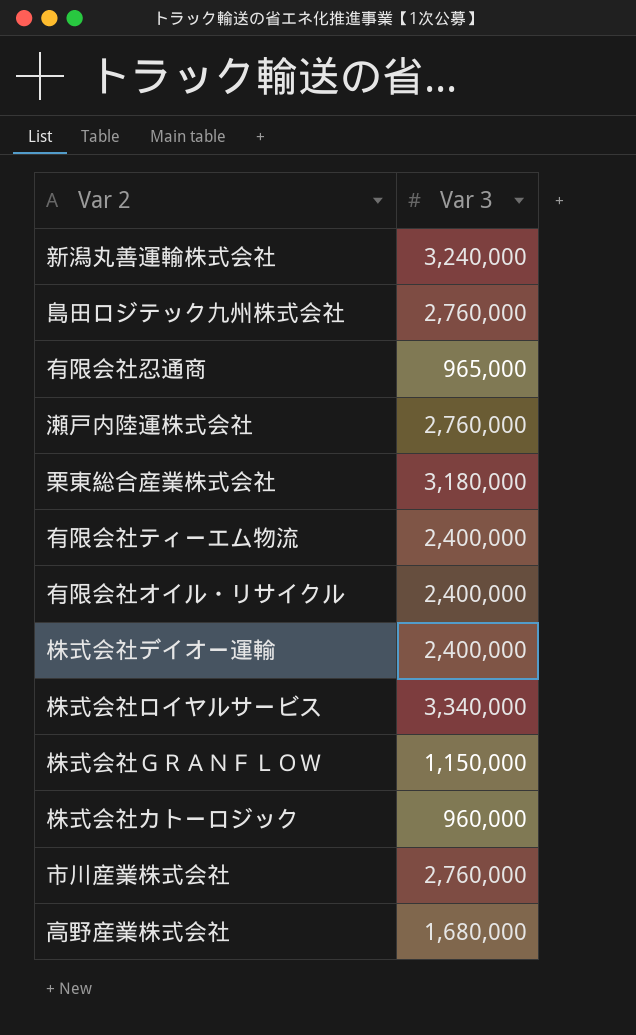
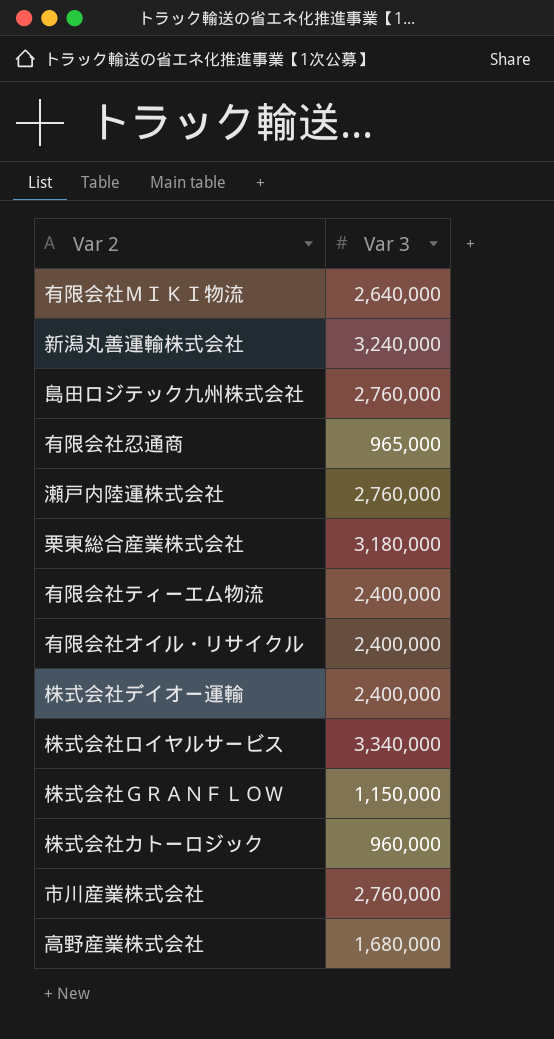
row 有限会社ＭＩＫＩ物流: none -> 2,640,000

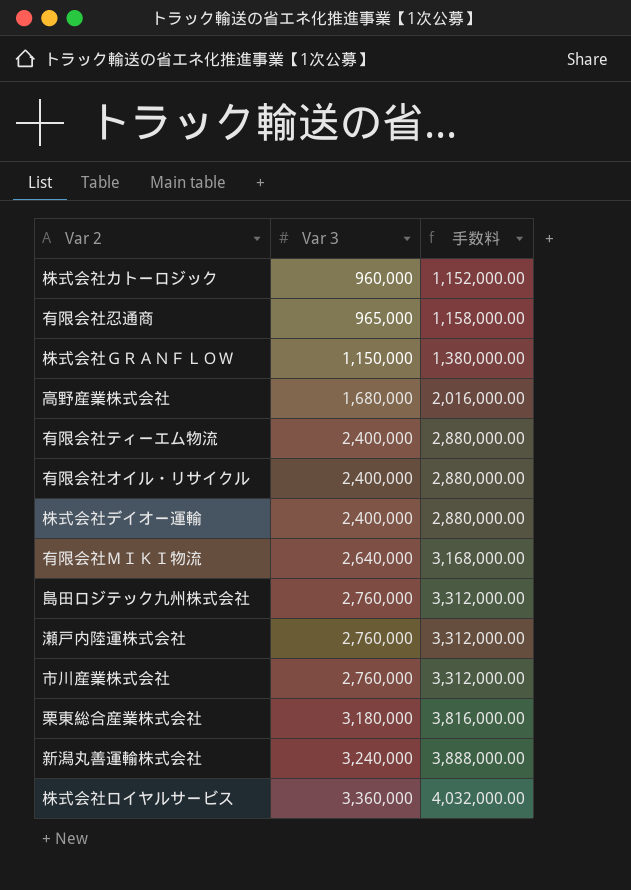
row order: none -> Var 3 ascending
column 手数料 | formula: none -> [Var 3] * 1.2
株式会社ロイヤルサービス | Var 3: 3,340,000 -> 3,360,000

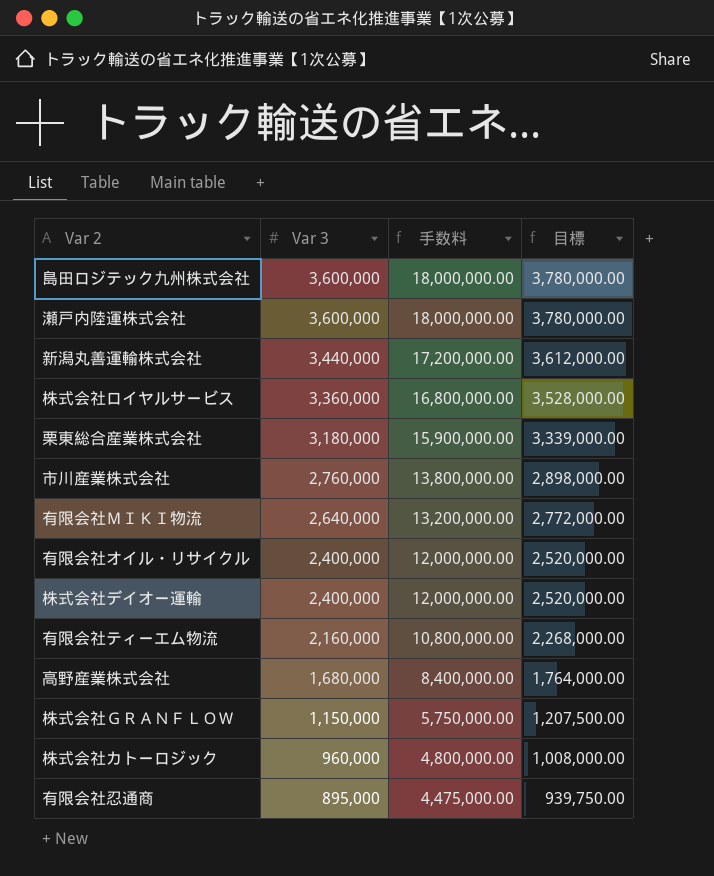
row order: Var 3 ascending -> Var 3 descending
column 手数料 | formula: [Var 3] * 1.2 -> [Var 3] * 5
column 目標 | formula: none -> [Var 3] * 1.05
島田ロジテック九州株式会社 | Var 3: 2,760,000 -> 3,600,000
瀬戸内陸運株式会社 | Var 3: 2,760,000 -> 3,600,000
新潟丸善運輸株式会社 | Var 3: 3,240,000 -> 3,440,000
有限会社ティーエム物流 | Var 3: 2,400,000 -> 2,160,000
有限会社忍通商 | Var 3: 965,000 -> 895,000

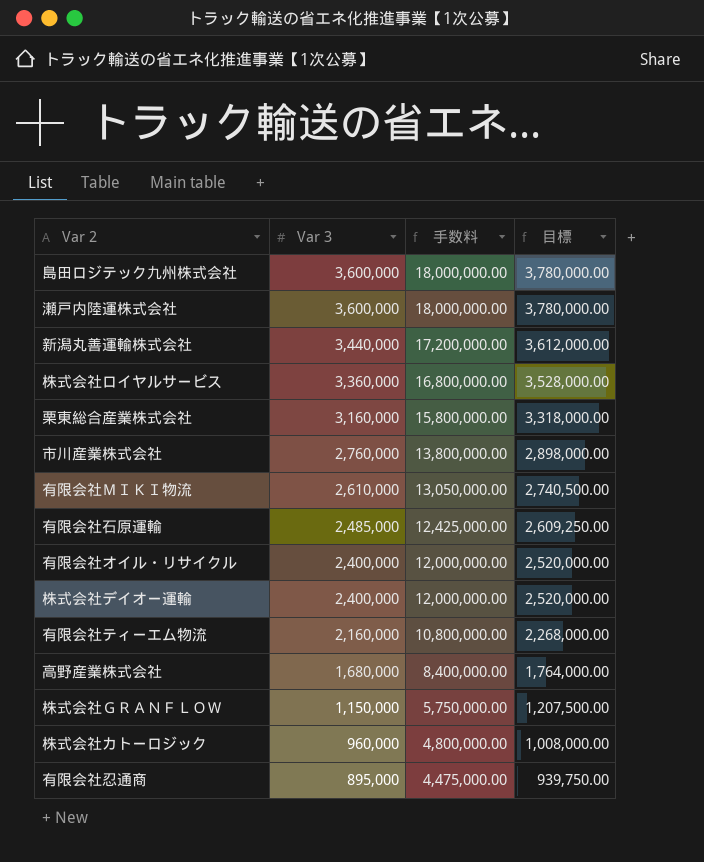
栗東総合産業株式会社 | Var 3: 3,180,000 -> 3,160,000
栗東総合産業株式会社 | 手数料: 15,900,000.00 -> 15,800,000.00
栗東総合産業株式会社 | 目標: 3,339,000.00 -> 3,318,000.00
有限会社ＭＩＫＩ物流 | Var 3: 2,640,000 -> 2,610,000
有限会社ＭＩＫＩ物流 | 手数料: 13,200,000.00 -> 13,050,000.00
有限会社ＭＩＫＩ物流 | 目標: 2,772,000.00 -> 2,740,500.00
row 有限会社石原運輸: none -> 2,485,000 | 12,425,000.00 | 2,609,250.00

